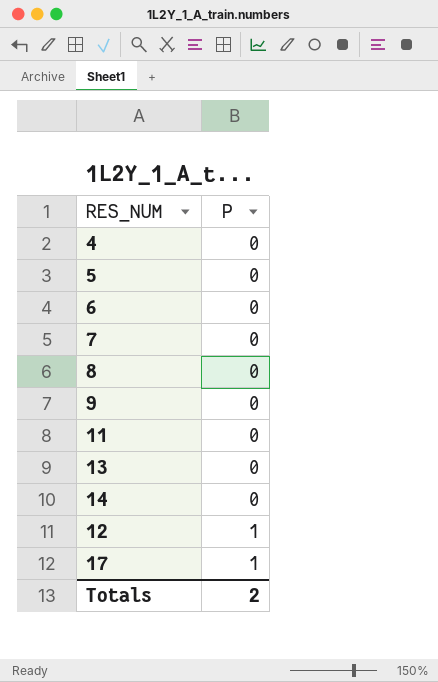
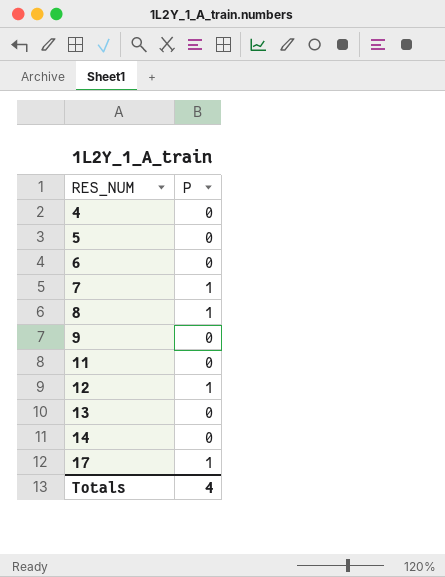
row order: P ascending -> RES_NUM ascending
7 | P: 0 -> 1
8 | P: 0 -> 1
Totals | P: 2 -> 4

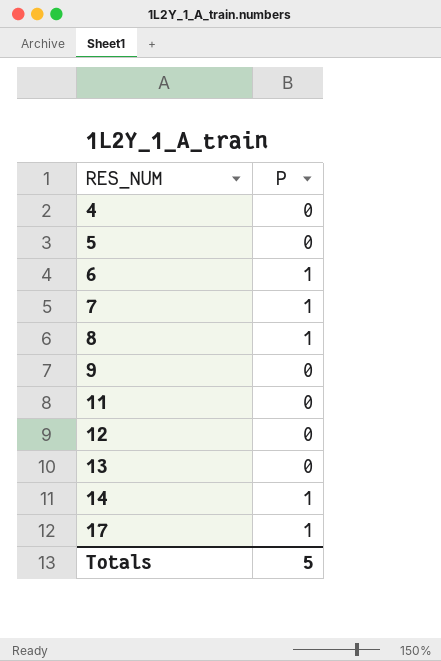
6 | P: 0 -> 1
12 | P: 1 -> 0
14 | P: 0 -> 1
Totals | P: 4 -> 5

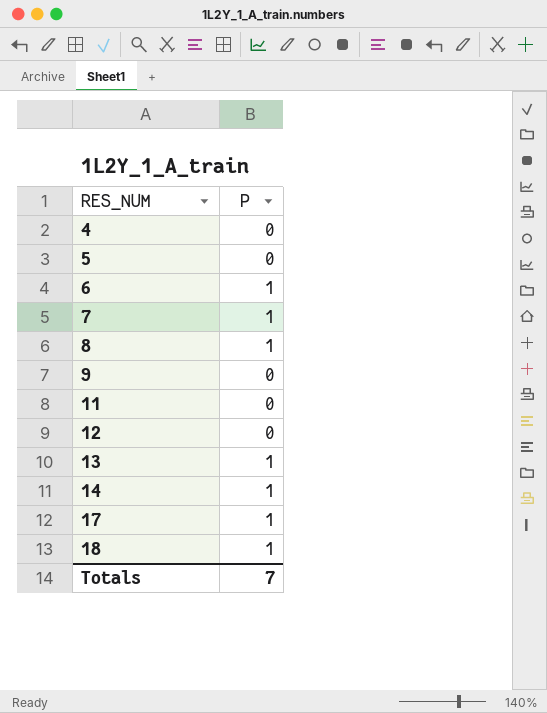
13 | P: 0 -> 1
row 18: none -> 1
Totals | P: 5 -> 7

